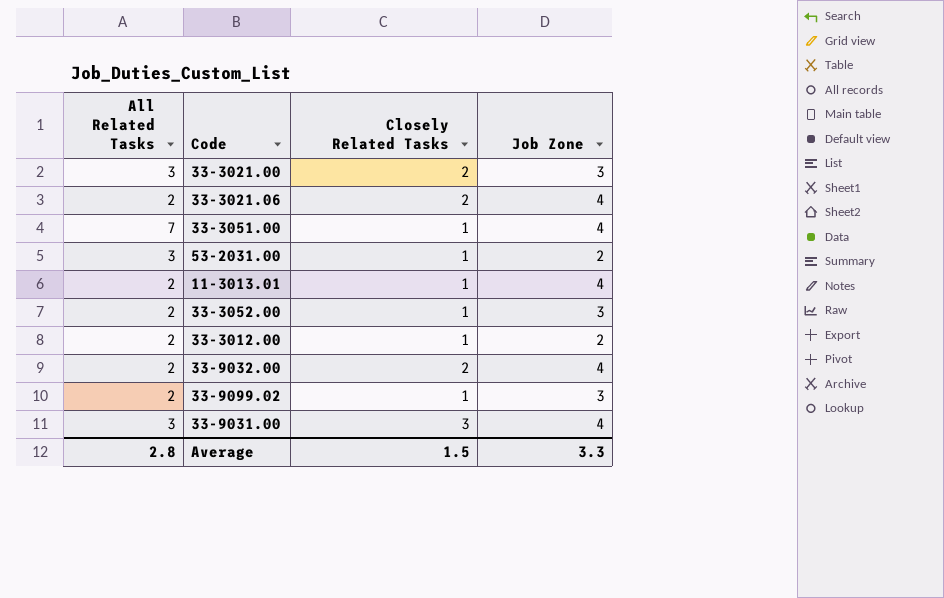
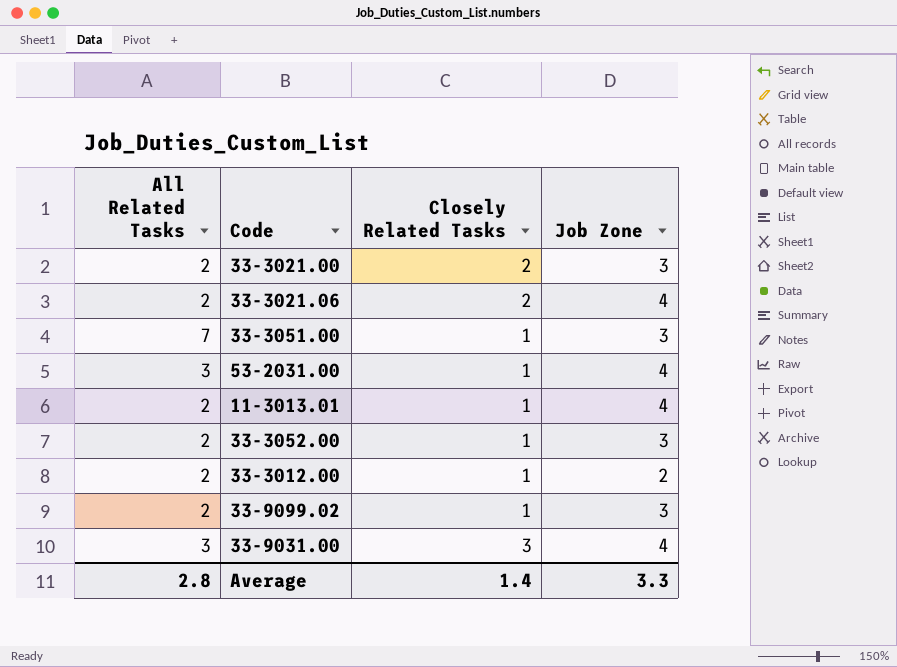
row 33-9032.00: 2 | 2 | 4 -> none
33-3021.00 | All Related Tasks: 3 -> 2
33-3051.00 | Job Zone: 4 -> 3
53-2031.00 | Job Zone: 2 -> 4
Average | Closely Related Tasks: 1.5 -> 1.4

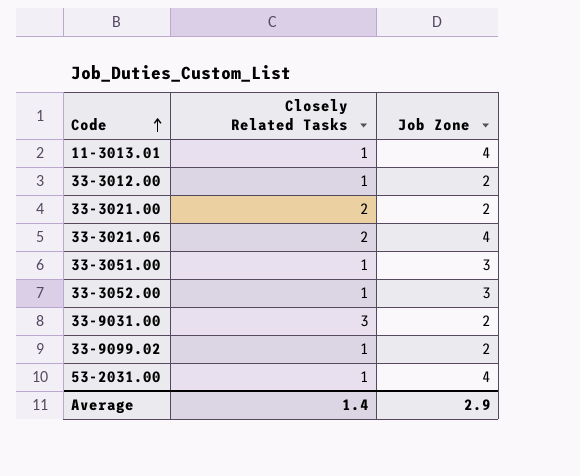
row order: none -> Code ascending
column All Related Tasks | position: 1 -> none
33-3021.00 | Job Zone: 3 -> 2
33-9031.00 | Job Zone: 4 -> 2
33-9099.02 | Job Zone: 3 -> 2
Average | Job Zone: 3.3 -> 2.9

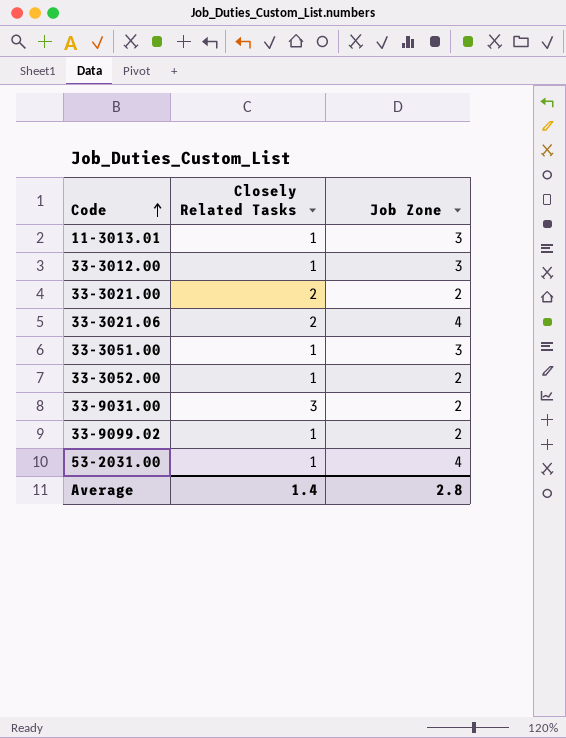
11-3013.01 | Job Zone: 4 -> 3
33-3012.00 | Job Zone: 2 -> 3
33-3052.00 | Job Zone: 3 -> 2
Average | Job Zone: 2.9 -> 2.8

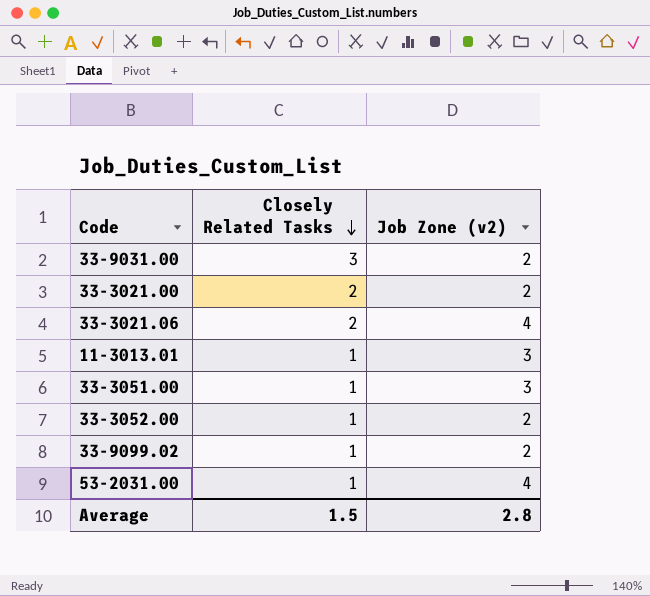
row order: Code ascending -> Closely Related Tasks descending
column name: Job Zone -> Job Zone (v2)
row 33-3012.00: 1 | 3 -> none
Average | Closely Related Tasks: 1.4 -> 1.5

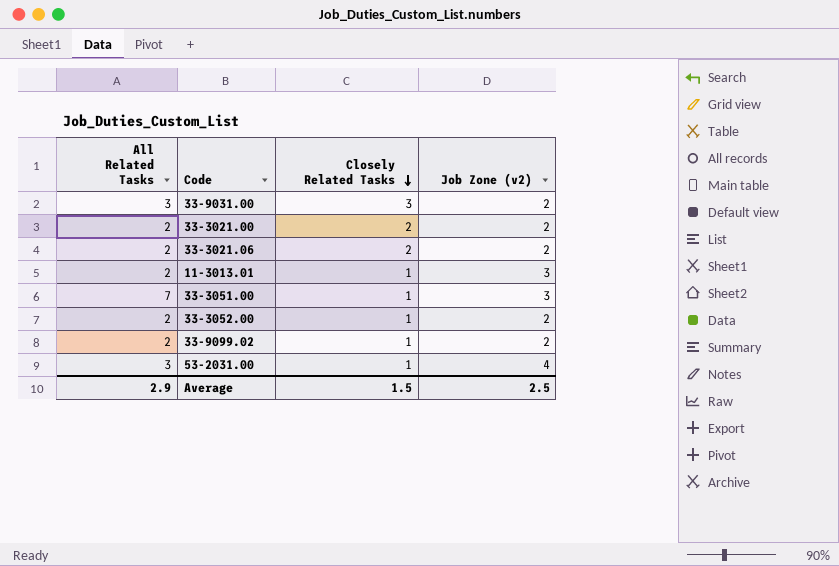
column All Related Tasks | position: none -> 1
33-3021.06 | Job Zone (v2): 4 -> 2
Average | Job Zone (v2): 2.8 -> 2.5

